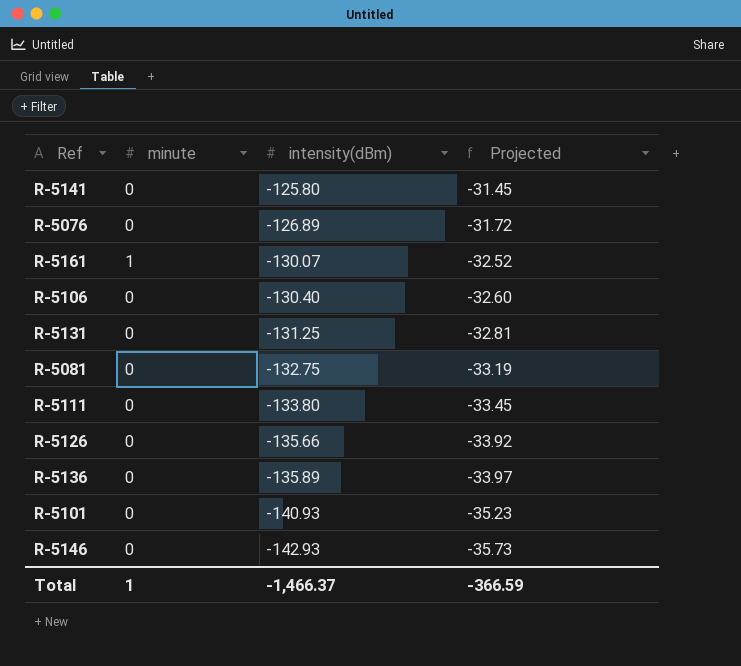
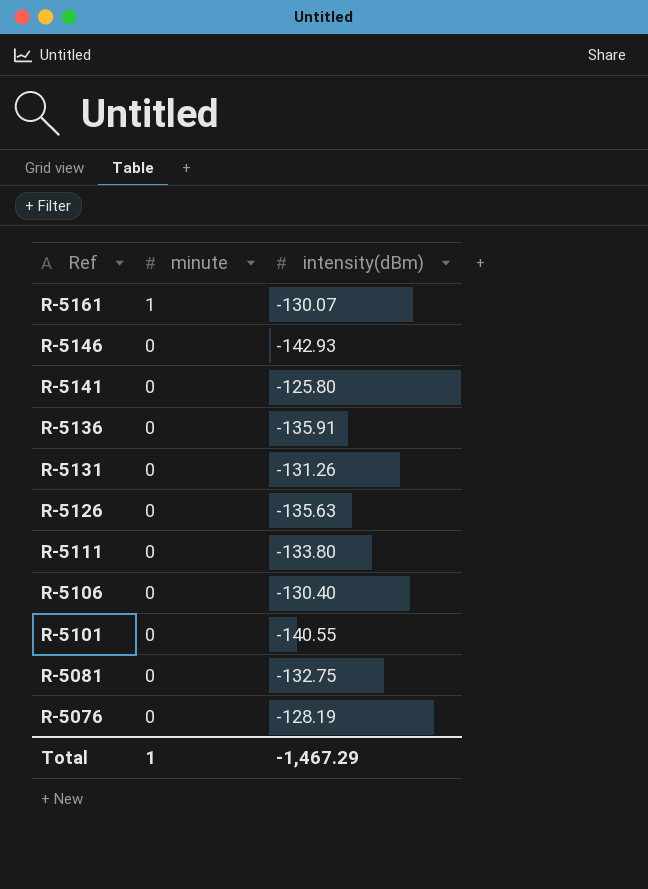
row order: intensity(dBm) descending -> Ref descending
column Projected | formula: [intensity(dBm)] * 0.25 -> none
R-5136 | intensity(dBm): -135.89 -> -135.91
R-5131 | intensity(dBm): -131.25 -> -131.26
R-5126 | intensity(dBm): -135.66 -> -135.63
R-5101 | intensity(dBm): -140.93 -> -140.55
R-5076 | intensity(dBm): -126.89 -> -128.19
Total | intensity(dBm): -1,466.37 -> -1,467.29

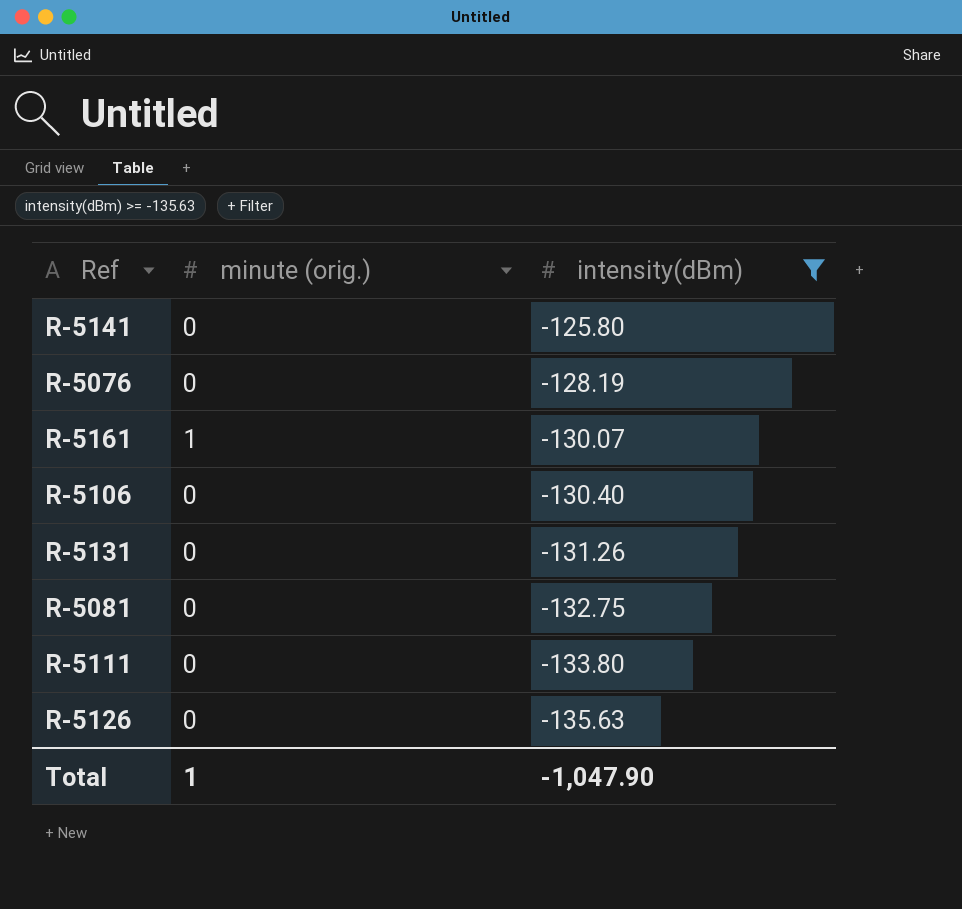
filter: none -> intensity(dBm) >= -135.63
row order: Ref descending -> intensity(dBm) descending
column name: minute -> minute (orig.)
Total | intensity(dBm): -1,467.29 -> -1,047.90

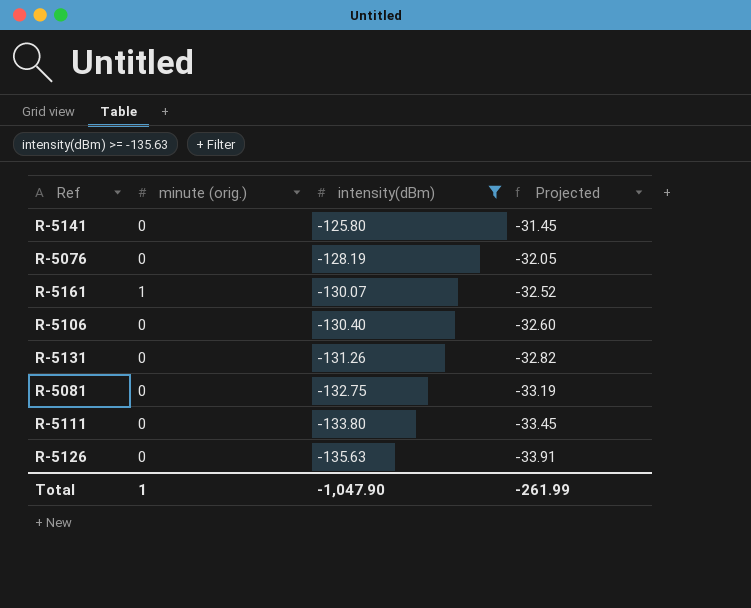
column Projected | formula: none -> [intensity(dBm)] * 0.25

